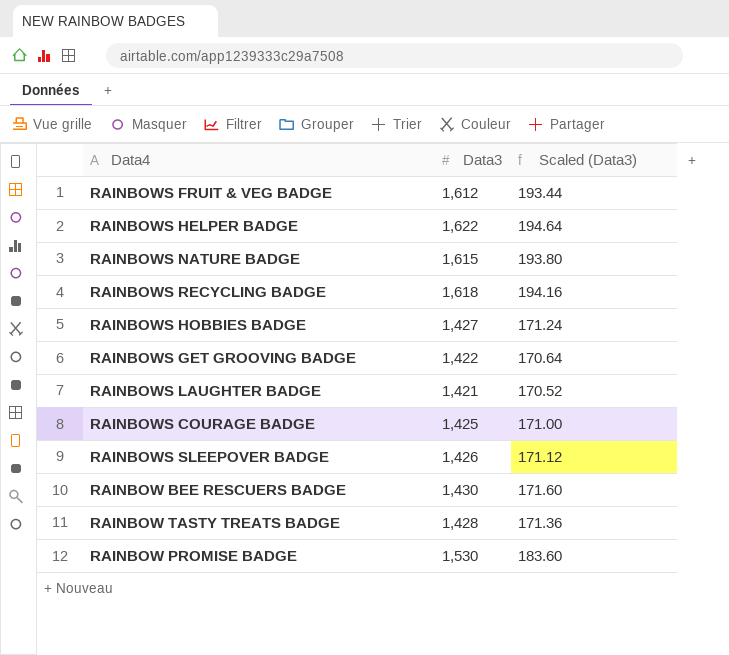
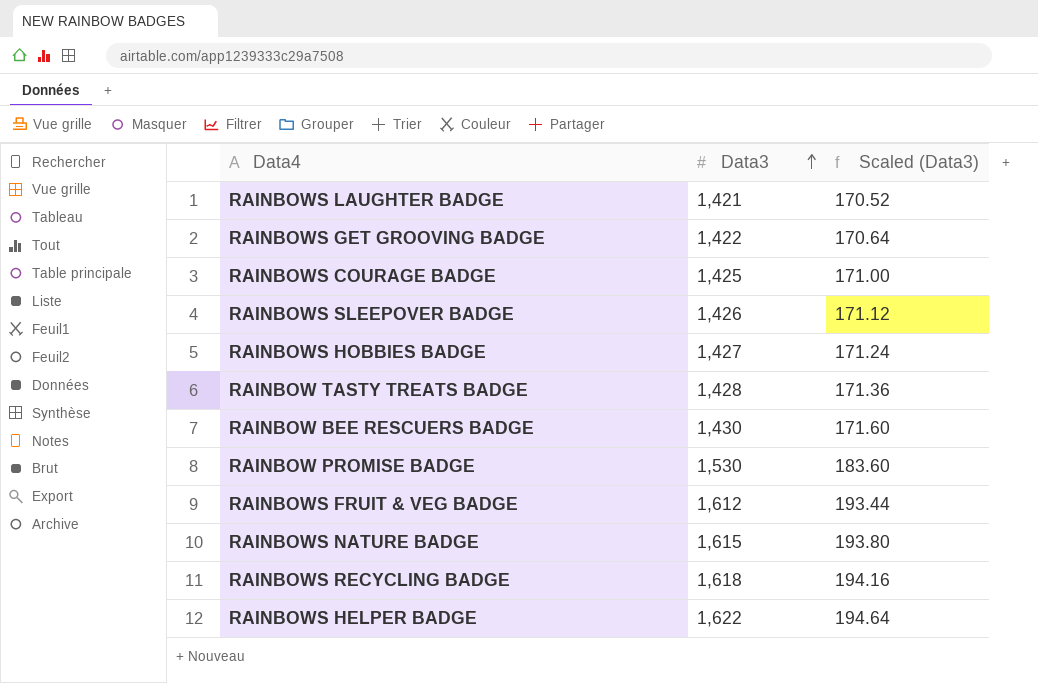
row order: none -> Data3 ascending

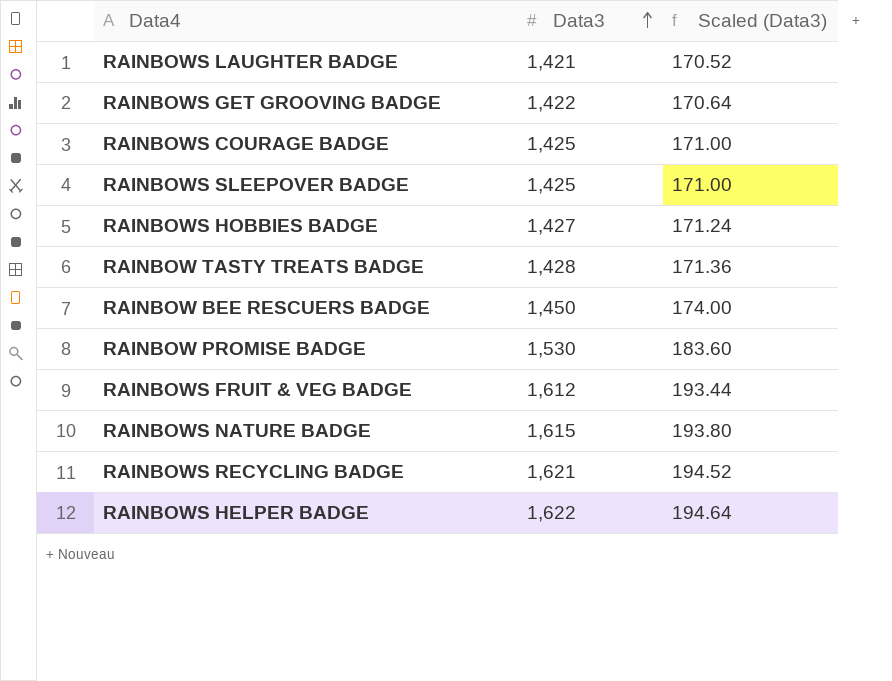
RAINBOWS SLEEPOVER BADGE | Data3: 1,426 -> 1,425
RAINBOWS SLEEPOVER BADGE | Scaled (Data3): 171.12 -> 171.00
RAINBOW BEE RESCUERS BADGE | Data3: 1,430 -> 1,450
RAINBOW BEE RESCUERS BADGE | Scaled (Data3): 171.60 -> 174.00
RAINBOWS RECYCLING BADGE | Data3: 1,618 -> 1,621
RAINBOWS RECYCLING BADGE | Scaled (Data3): 194.16 -> 194.52

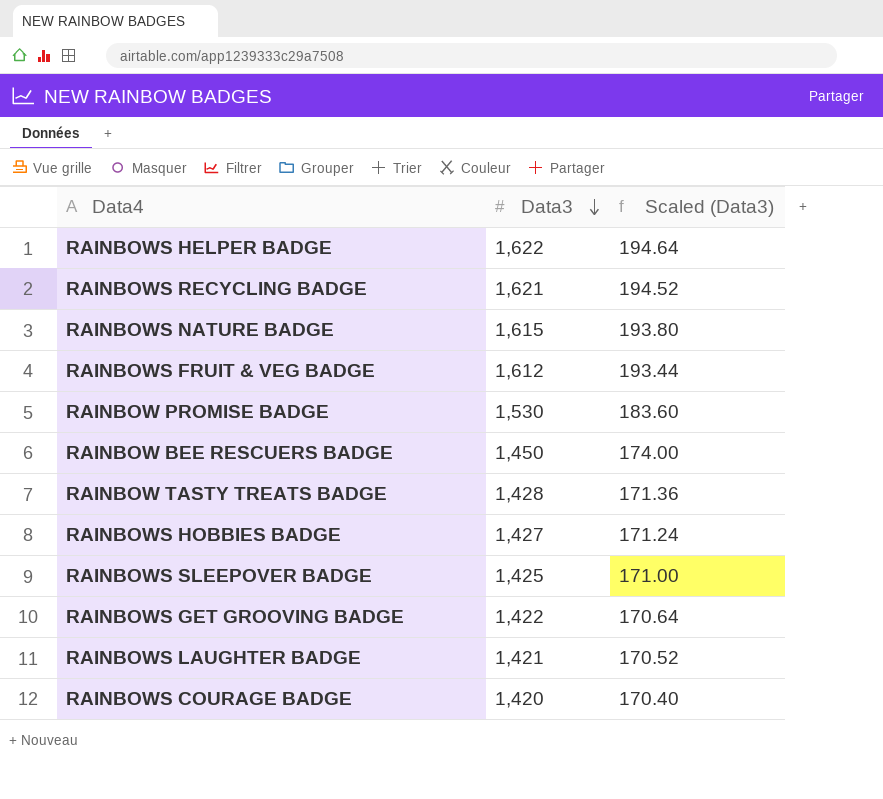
row order: Data3 ascending -> Data3 descending
RAINBOWS COURAGE BADGE | Data3: 1,425 -> 1,420
RAINBOWS COURAGE BADGE | Scaled (Data3): 171.00 -> 170.40

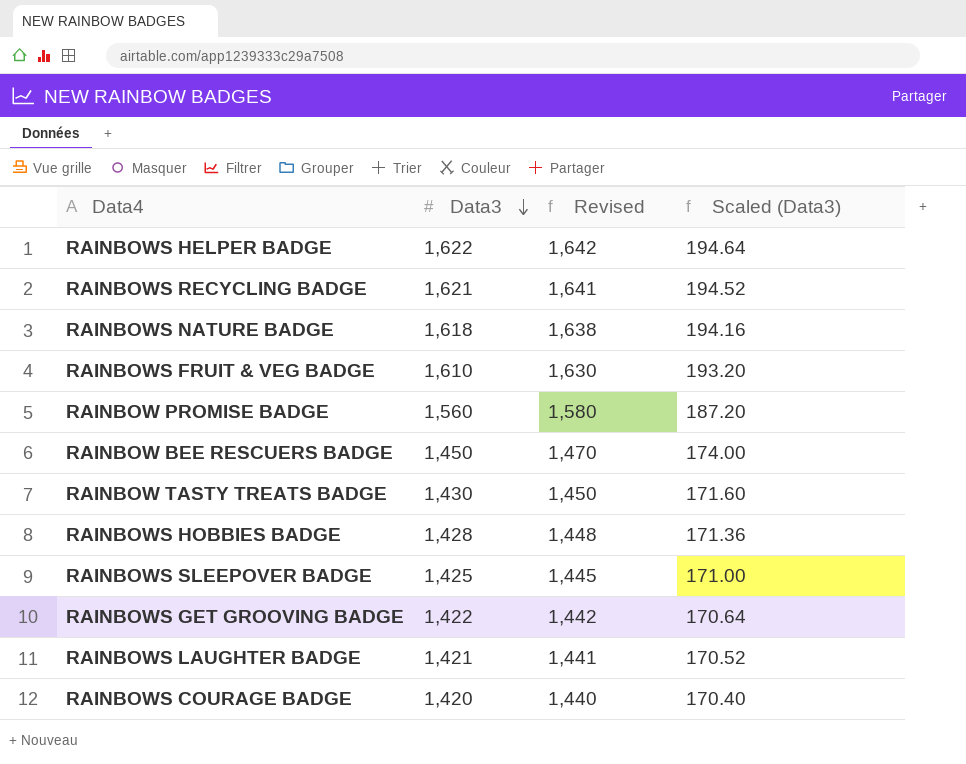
column Revised | formula: none -> [Data3] + 20
RAINBOWS NATURE BADGE | Data3: 1,615 -> 1,618
RAINBOWS NATURE BADGE | Scaled (Data3): 193.80 -> 194.16
RAINBOWS FRUIT & VEG BADGE | Data3: 1,612 -> 1,610
RAINBOWS FRUIT & VEG BADGE | Scaled (Data3): 193.44 -> 193.20
RAINBOW PROMISE BADGE | Data3: 1,530 -> 1,560
RAINBOW PROMISE BADGE | Scaled (Data3): 183.60 -> 187.20
RAINBOW TASTY TREATS BADGE | Data3: 1,428 -> 1,430
RAINBOW TASTY TREATS BADGE | Scaled (Data3): 171.36 -> 171.60
RAINBOWS HOBBIES BADGE | Data3: 1,427 -> 1,428
RAINBOWS HOBBIES BADGE | Scaled (Data3): 171.24 -> 171.36

